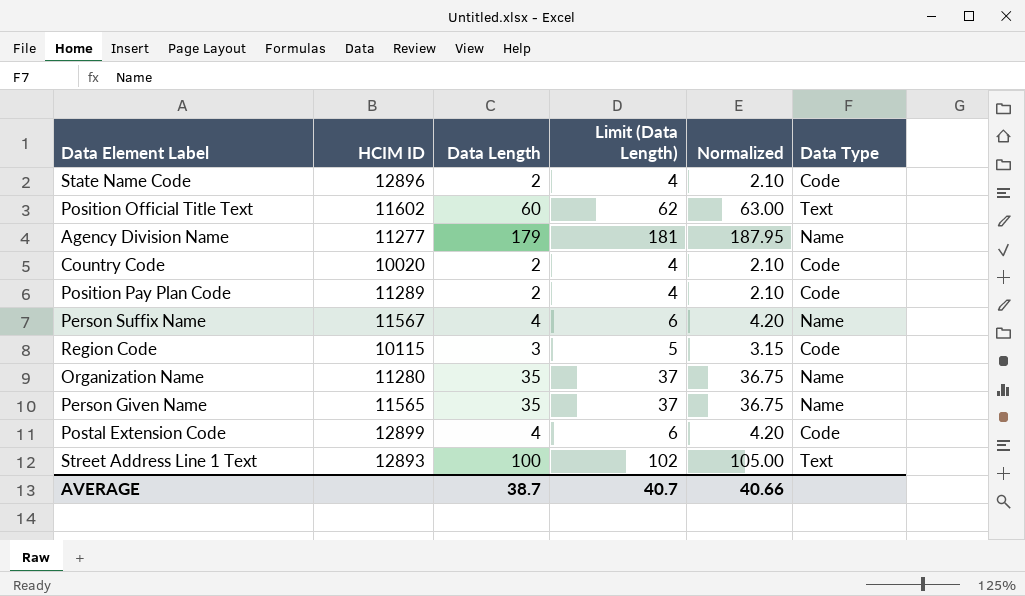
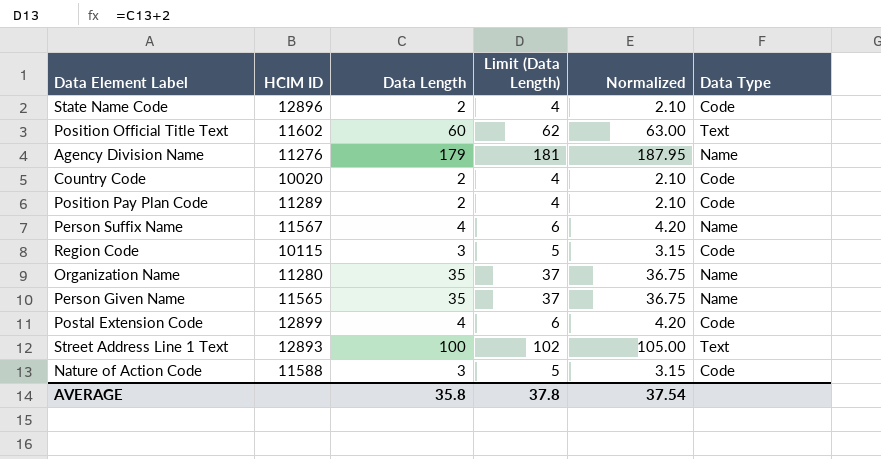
Agency Division Name | HCIM ID: 11277 -> 11276
row Nature of Action Code: none -> 11588 | 3 | 5 | 3.15 | Code
AVERAGE | Data Length: 38.7 -> 35.8
AVERAGE | Limit (Data Length): 40.7 -> 37.8
AVERAGE | Normalized: 40.66 -> 37.54

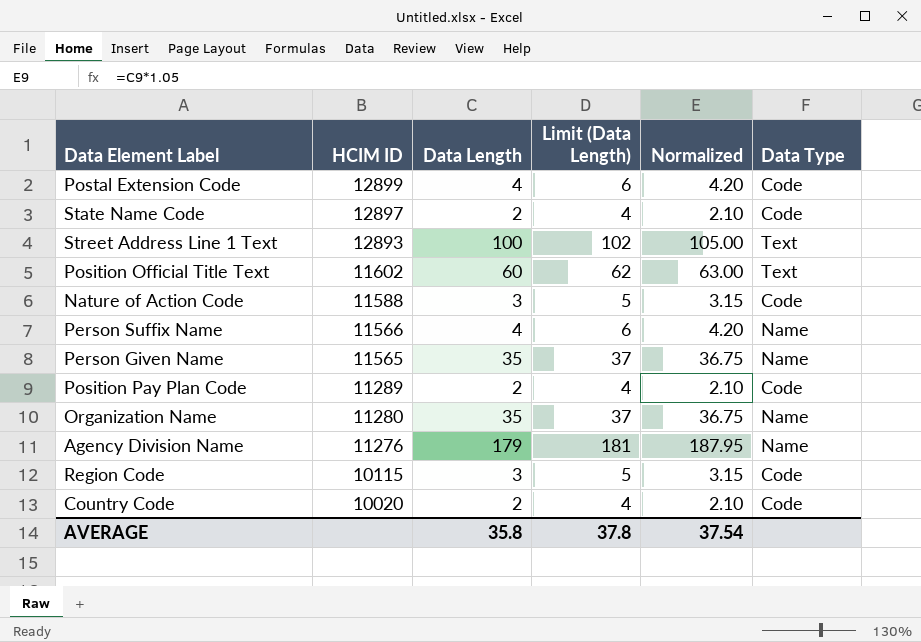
row order: none -> HCIM ID descending
State Name Code | HCIM ID: 12896 -> 12897
Person Suffix Name | HCIM ID: 11567 -> 11566

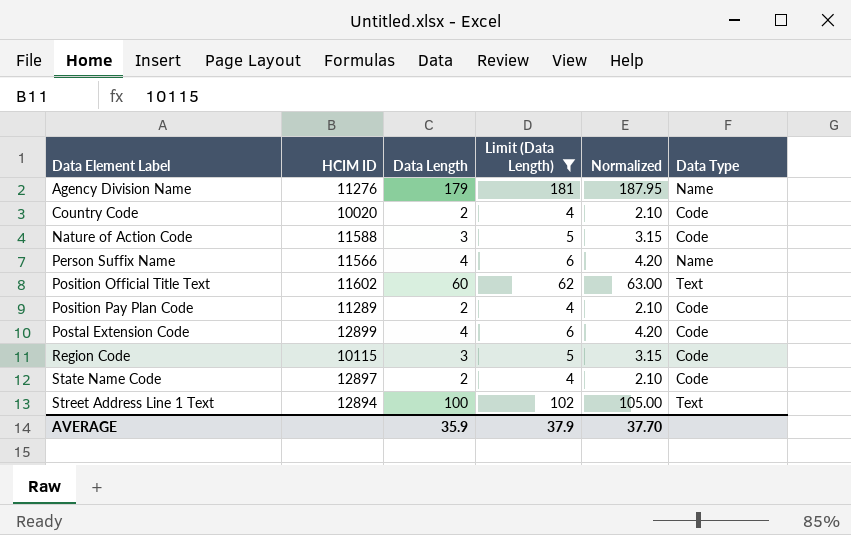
filter: none -> Limit (Data Length) != 37
row order: HCIM ID descending -> Data Element Label ascending
Street Address Line 1 Text | HCIM ID: 12893 -> 12894
AVERAGE | Data Length: 35.8 -> 35.9
AVERAGE | Limit (Data Length): 37.8 -> 37.9
AVERAGE | Normalized: 37.54 -> 37.70

